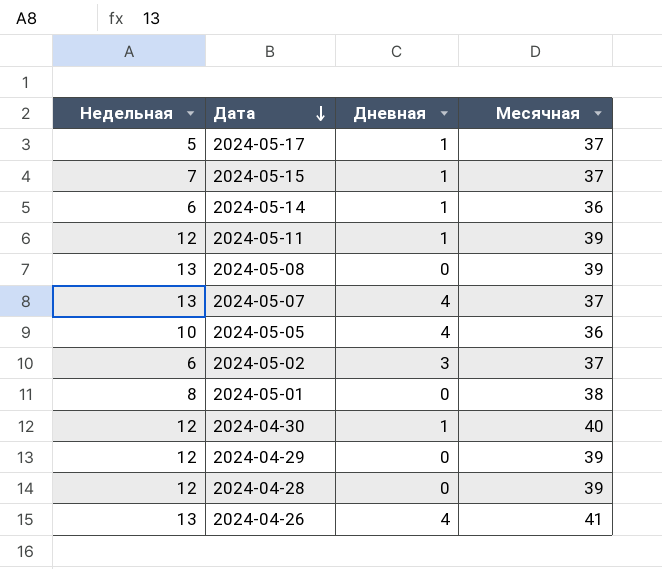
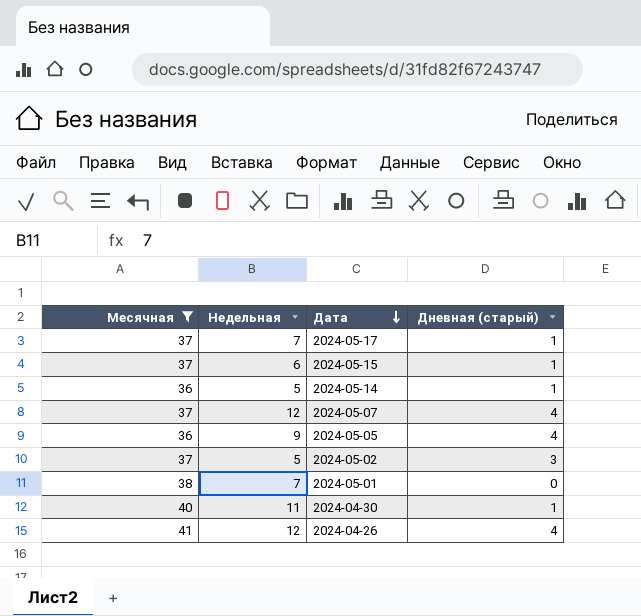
filter: none -> Месячная != 39
column Месячная | position: 4 -> 1
column name: Дневная -> Дневная (старый)
2024-05-17 | Недельная: 5 -> 7
2024-05-15 | Недельная: 7 -> 6
2024-05-14 | Недельная: 6 -> 5
2024-05-07 | Недельная: 13 -> 12
2024-05-05 | Недельная: 10 -> 9
2024-05-02 | Недельная: 6 -> 5
2024-05-01 | Недельная: 8 -> 7
2024-04-30 | Недельная: 12 -> 11
2024-04-26 | Недельная: 13 -> 12

